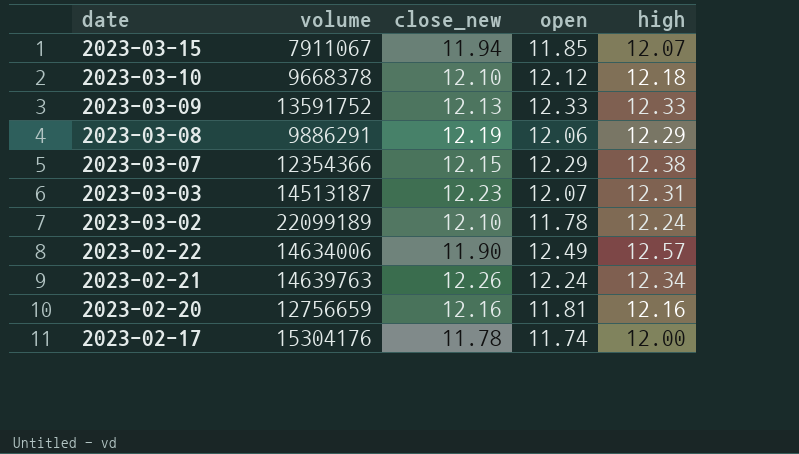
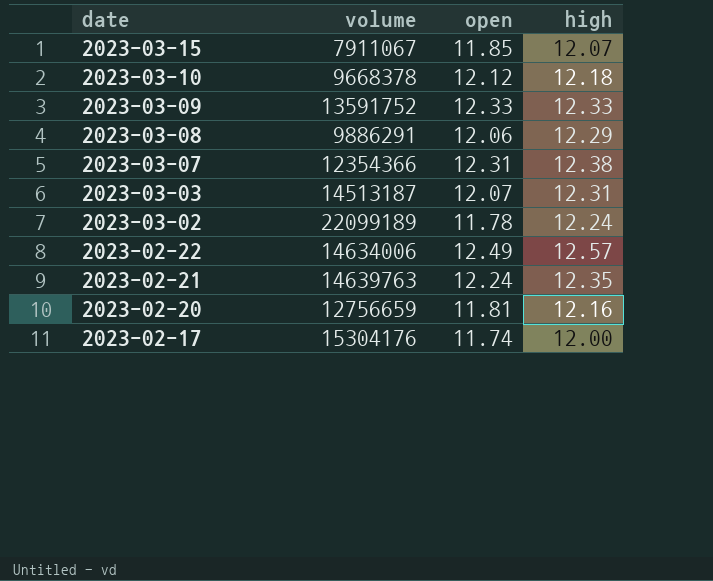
column close_new | position: 3 -> none
2023-03-07 | open: 12.29 -> 12.31
2023-02-21 | high: 12.34 -> 12.35

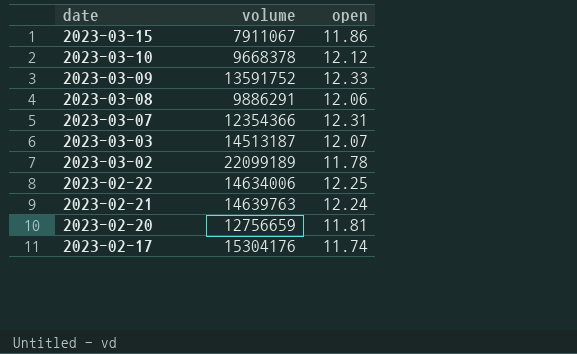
column high | position: 4 -> none
2023-03-15 | open: 11.85 -> 11.86
2023-02-22 | open: 12.49 -> 12.25

